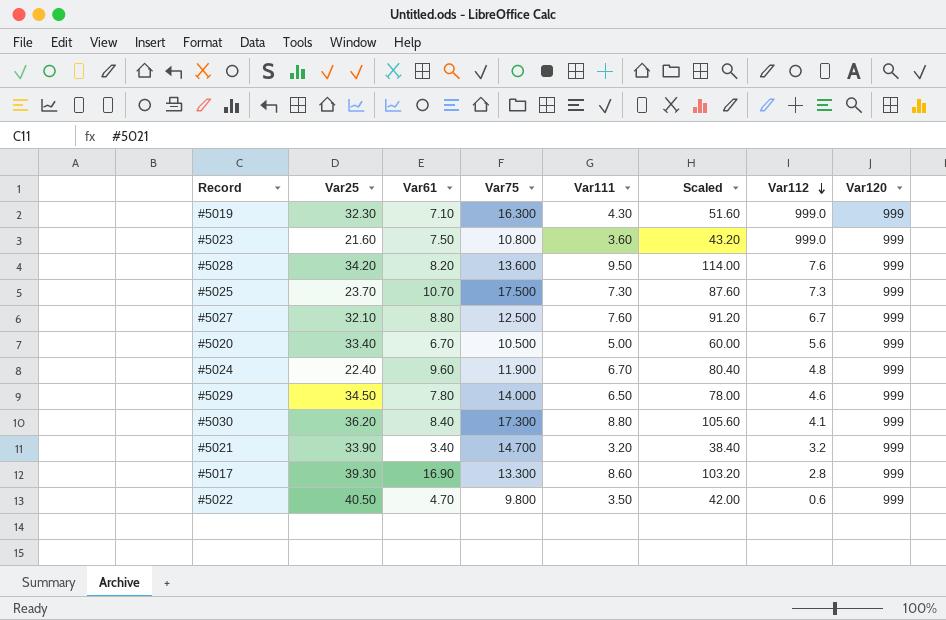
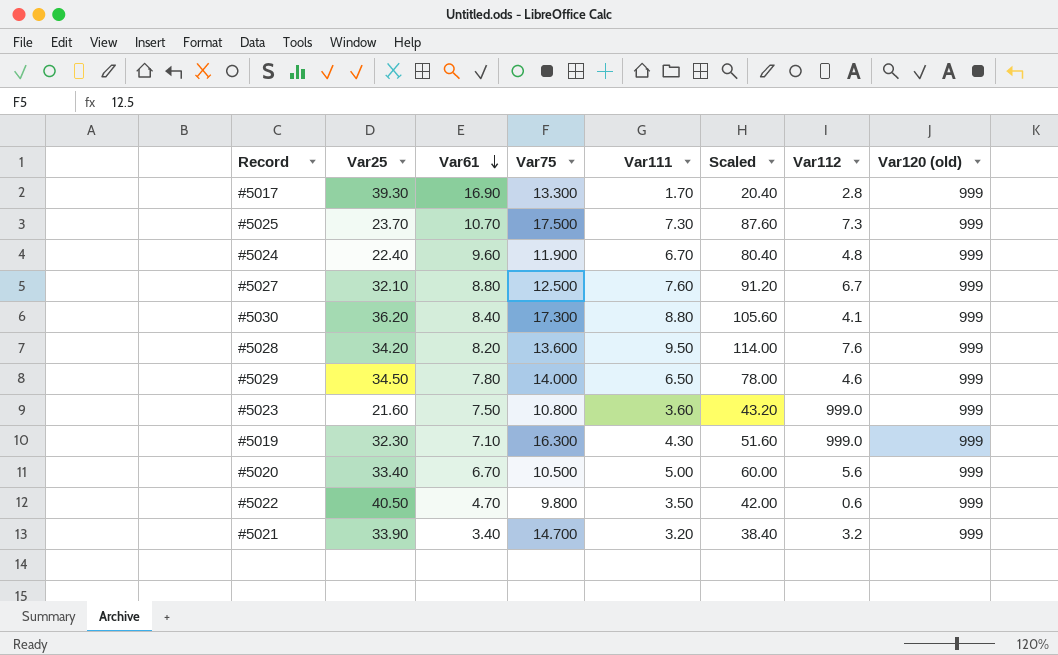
row order: Var112 descending -> Var61 descending
column name: Var120 -> Var120 (old)
#5017 | Var111: 8.60 -> 1.70
#5017 | Scaled: 103.20 -> 20.40

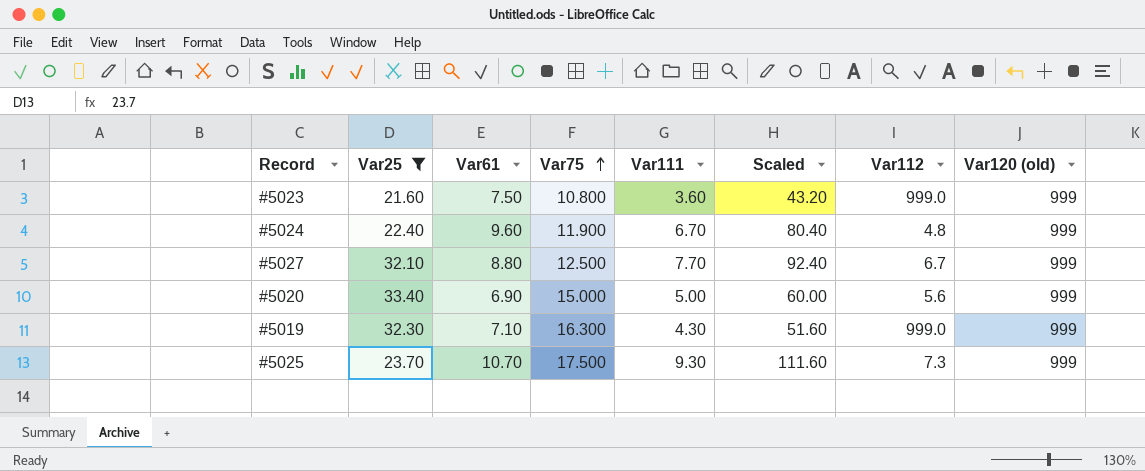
filter: none -> Var25 <= 33.40
row order: Var61 descending -> Var75 ascending
#5027 | Var111: 7.60 -> 7.70
#5027 | Scaled: 91.20 -> 92.40
#5020 | Var61: 6.70 -> 6.90
#5020 | Var75: 10.500 -> 15.000
#5025 | Var111: 7.30 -> 9.30
#5025 | Scaled: 87.60 -> 111.60

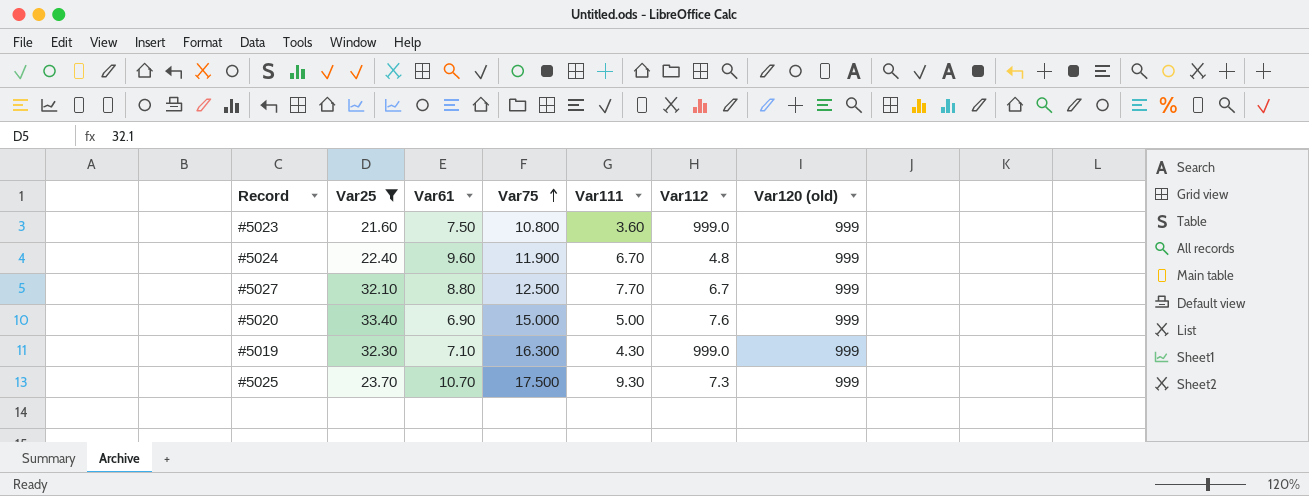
column Scaled | formula: [Var111] * 12 -> none
#5020 | Var112: 5.6 -> 7.6

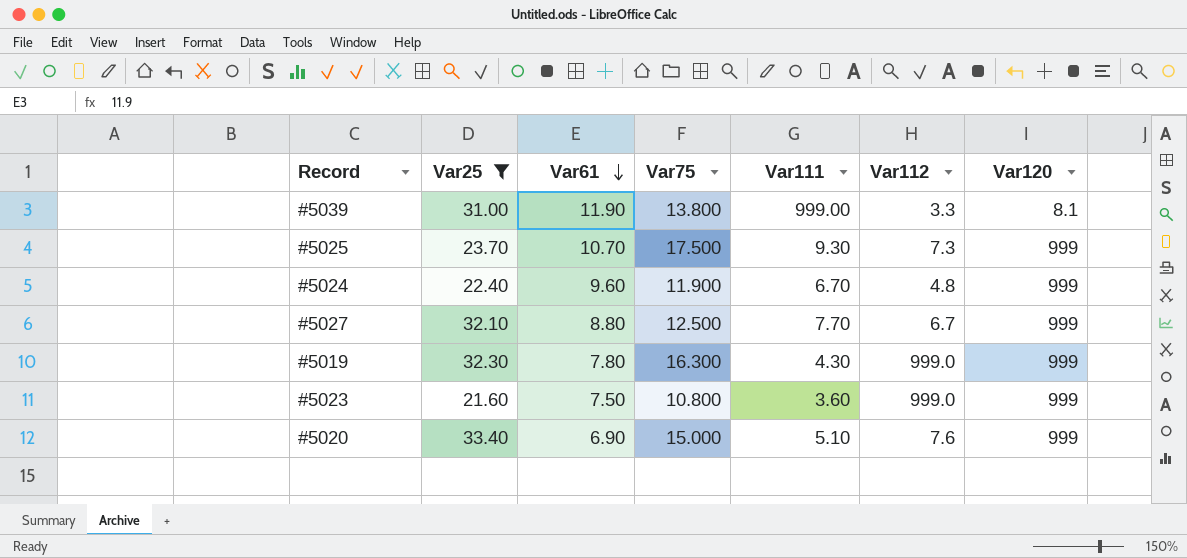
row order: Var75 ascending -> Var61 descending
column name: Var120 (old) -> Var120
row #5039: none -> 31.00 | 11.90 | 13.800 | 999.00 | 3.3 | 8.1
#5019 | Var61: 7.10 -> 7.80
#5020 | Var111: 5.00 -> 5.10

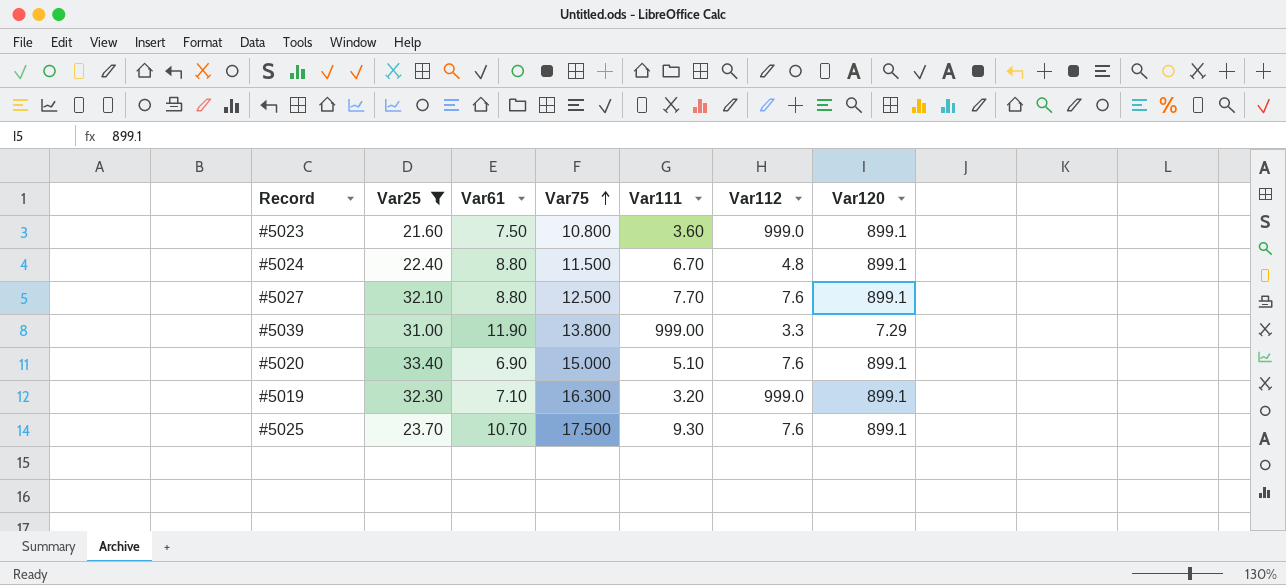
row order: Var61 descending -> Var75 ascending
#5023 | Var120: 999 -> 899.1
#5024 | Var61: 9.60 -> 8.80
#5024 | Var75: 11.900 -> 11.500
#5024 | Var120: 999 -> 899.1
#5027 | Var112: 6.7 -> 7.6
#5027 | Var120: 999 -> 899.1
#5039 | Var120: 8.1 -> 7.29
#5020 | Var120: 999 -> 899.1
#5019 | Var61: 7.80 -> 7.10
#5019 | Var111: 4.30 -> 3.20
#5019 | Var120: 999 -> 899.1
#5025 | Var112: 7.3 -> 7.6
#5025 | Var120: 999 -> 899.1

